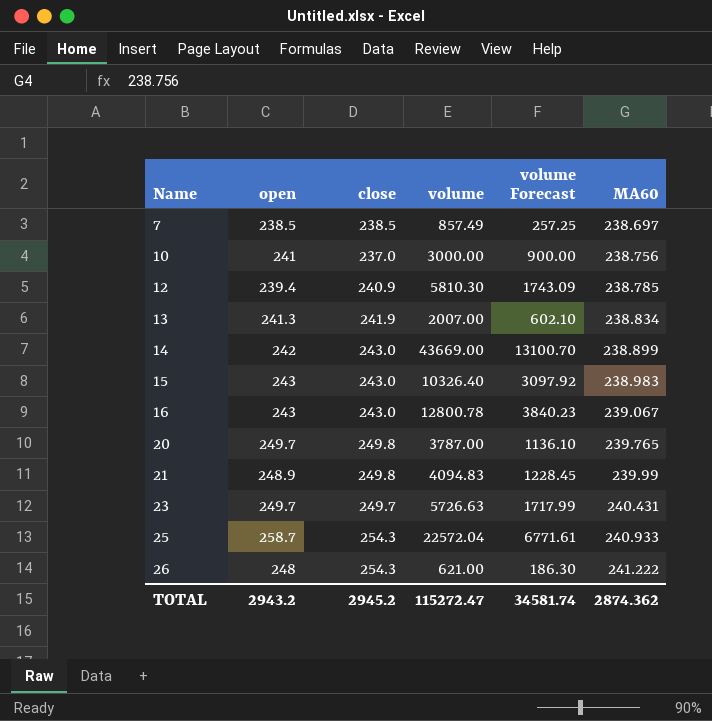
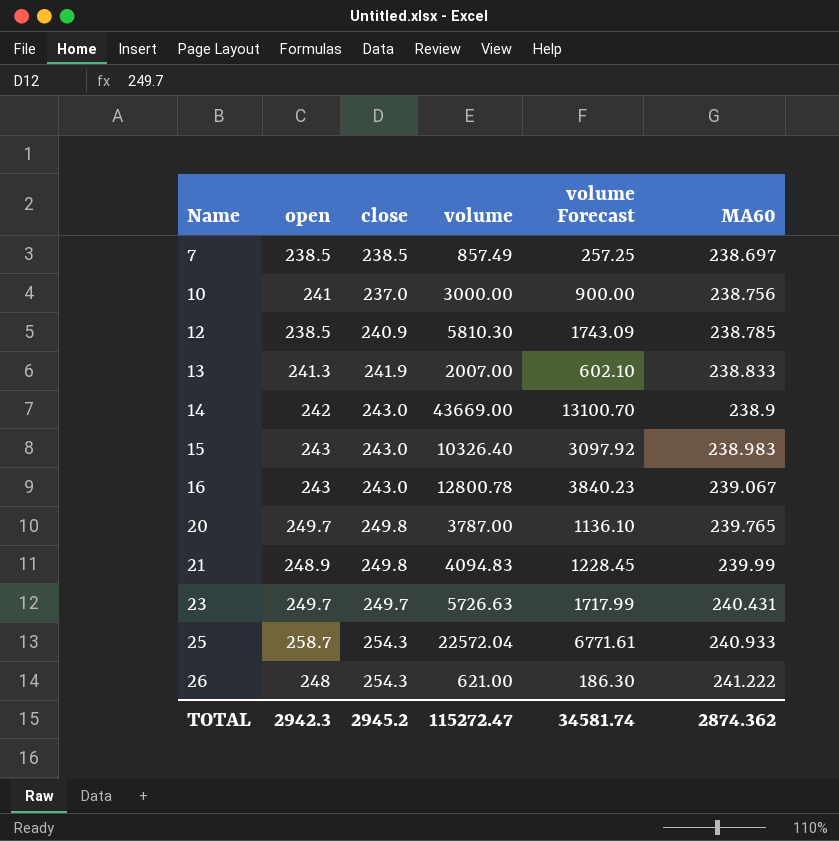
12 | open: 239.4 -> 238.5
13 | MA60: 238.834 -> 238.833
14 | MA60: 238.899 -> 238.9
TOTAL | open: 2943.2 -> 2942.3

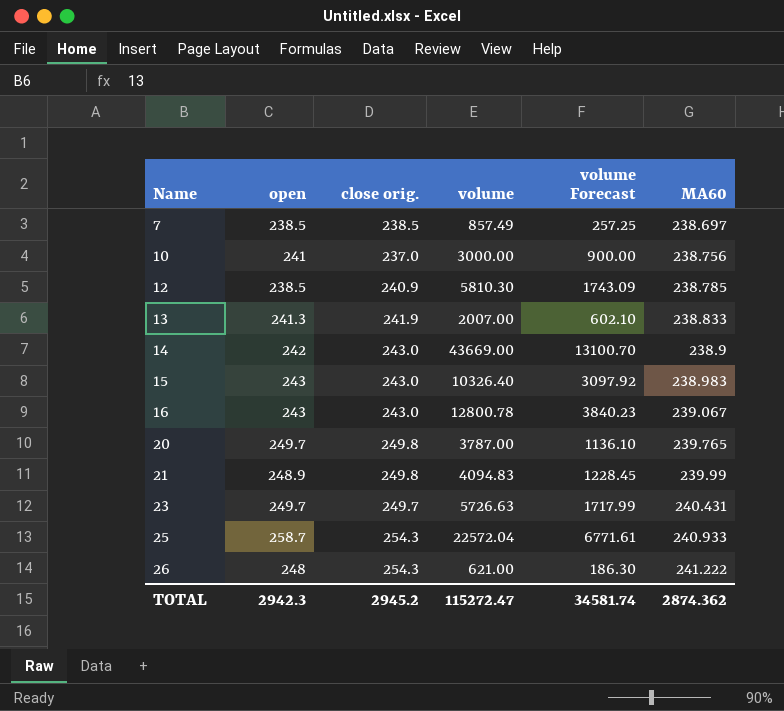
column name: close -> close orig.

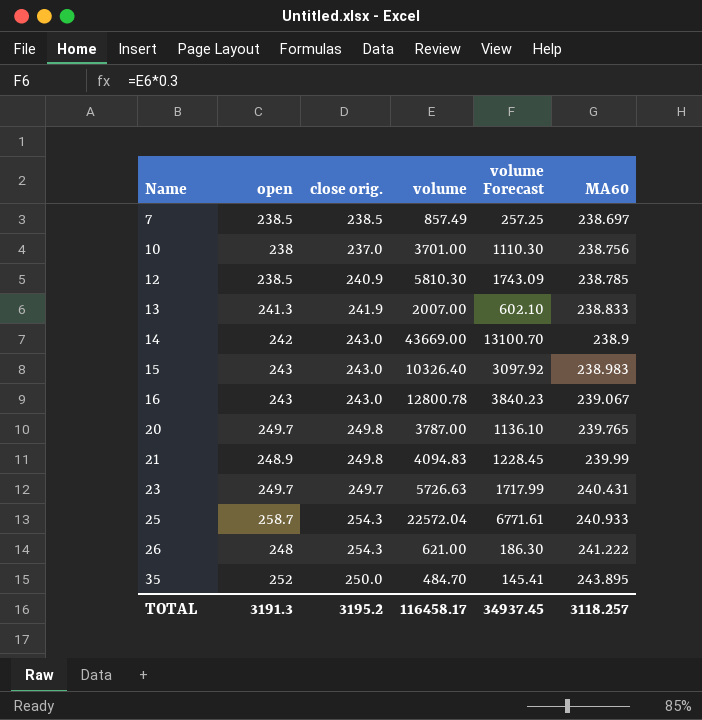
10 | open: 241 -> 238
10 | volume: 3000.00 -> 3701.00
10 | volume Forecast: 900.00 -> 1110.30
row 35: none -> 252 | 250.0 | 484.70 | 145.41 | 243.895
TOTAL | open: 2942.3 -> 3191.3
TOTAL | close orig.: 2945.2 -> 3195.2
TOTAL | volume: 115272.47 -> 116458.17
TOTAL | volume Forecast: 34581.74 -> 34937.45
TOTAL | MA60: 2874.362 -> 3118.257

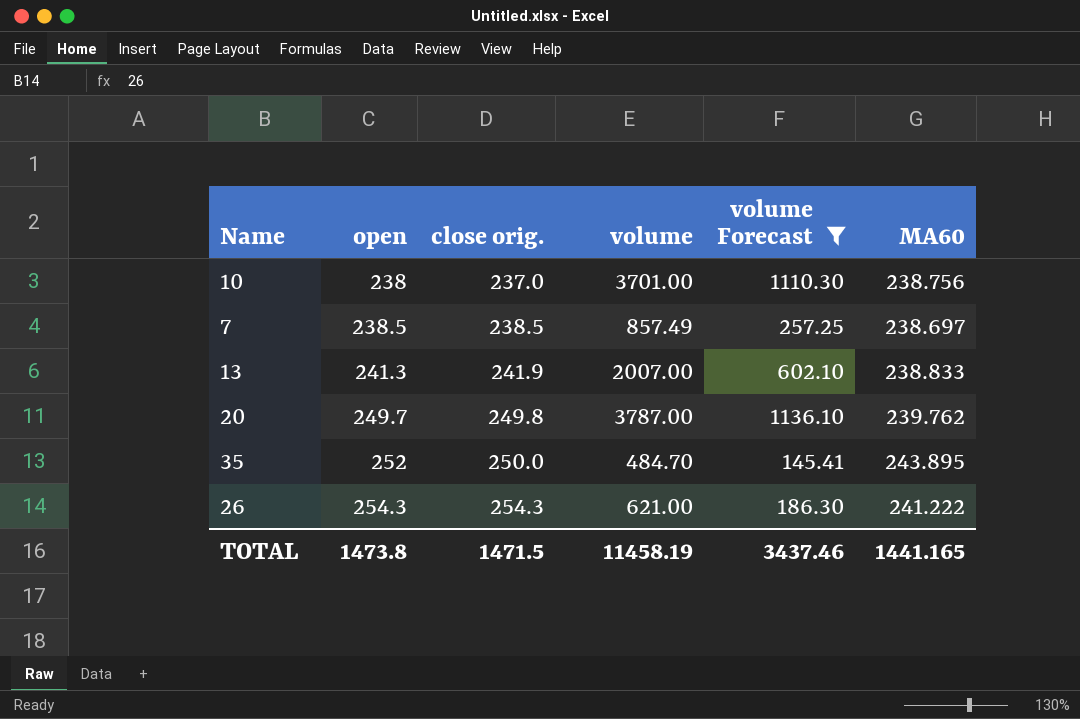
filter: none -> volume Forecast <= 1136.10
row order: Name ascending -> open ascending
20 | MA60: 239.765 -> 239.762
26 | open: 248 -> 254.3
TOTAL | open: 3191.3 -> 1473.8
TOTAL | close orig.: 3195.2 -> 1471.5
TOTAL | volume: 116458.17 -> 11458.19
TOTAL | volume Forecast: 34937.45 -> 3437.46
TOTAL | MA60: 3118.257 -> 1441.165

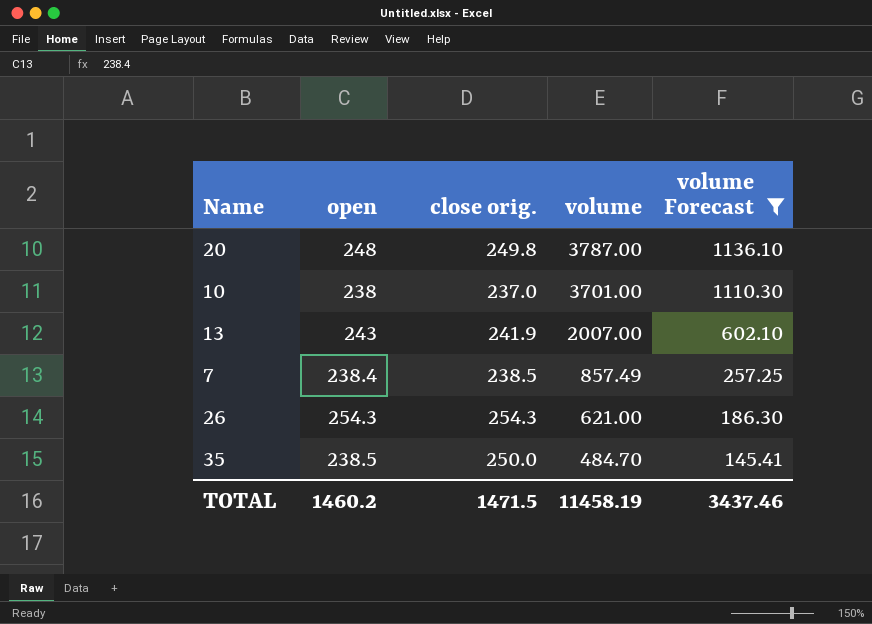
row order: open ascending -> volume descending
column MA60 | position: 6 -> none
20 | open: 249.7 -> 248
13 | open: 241.3 -> 243
7 | open: 238.5 -> 238.4
35 | open: 252 -> 238.5
TOTAL | open: 1473.8 -> 1460.2

